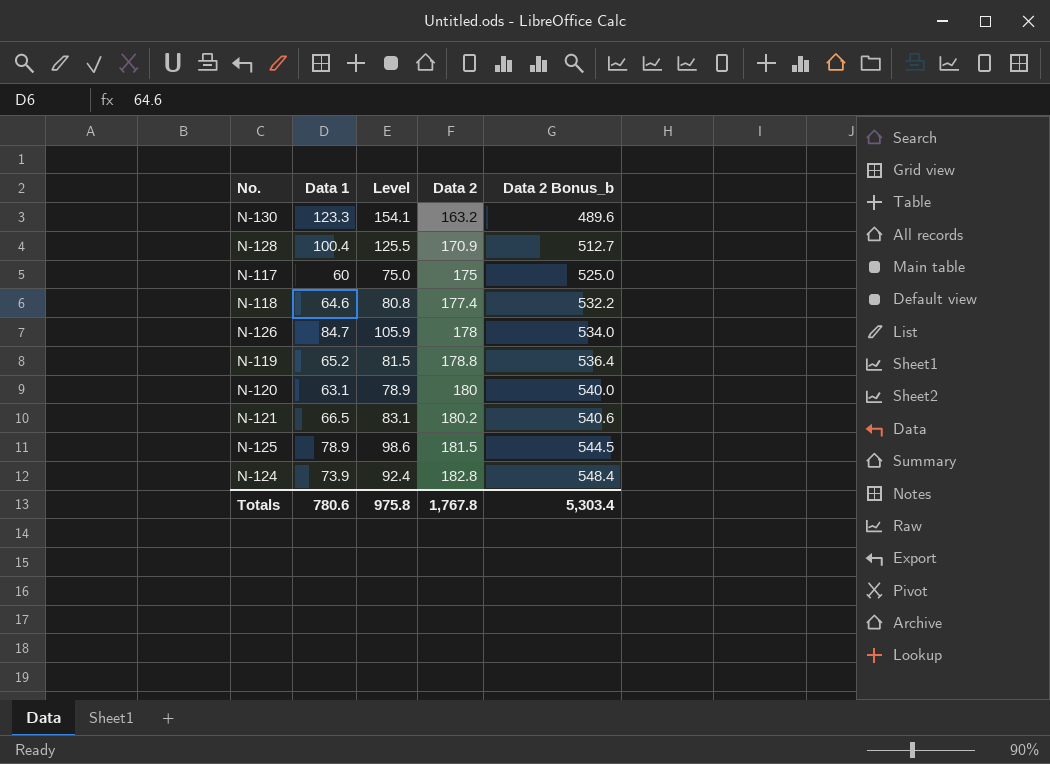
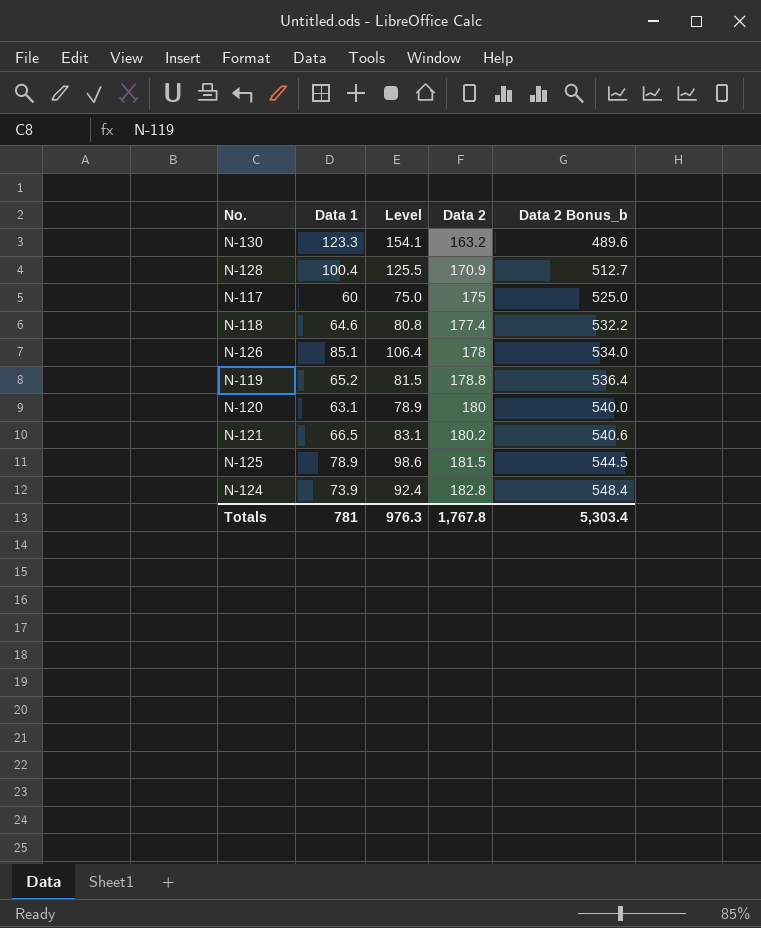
N-126 | Data 1: 84.7 -> 85.1
N-126 | Level: 105.9 -> 106.4
Totals | Data 1: 780.6 -> 781
Totals | Level: 975.8 -> 976.3

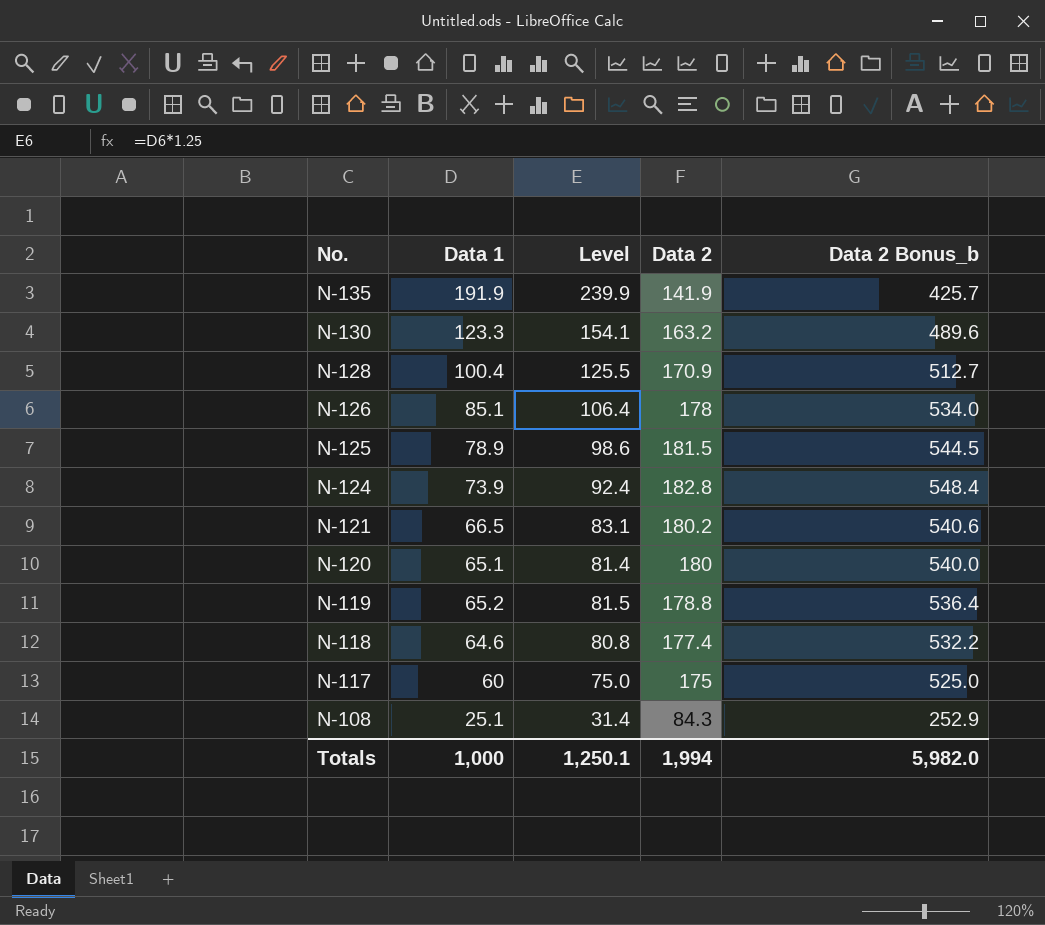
row order: Data 2 ascending -> No. descending
row N-135: none -> 191.9 | 239.9 | 141.9 | 425.7
N-120 | Data 1: 63.1 -> 65.1
N-120 | Level: 78.9 -> 81.4
row N-108: none -> 25.1 | 31.4 | 84.3 | 252.9
Totals | Data 1: 781 -> 1,000
Totals | Level: 976.3 -> 1,250.1
Totals | Data 2: 1,767.8 -> 1,994
Totals | Data 2 Bonus_b: 5,303.4 -> 5,982.0

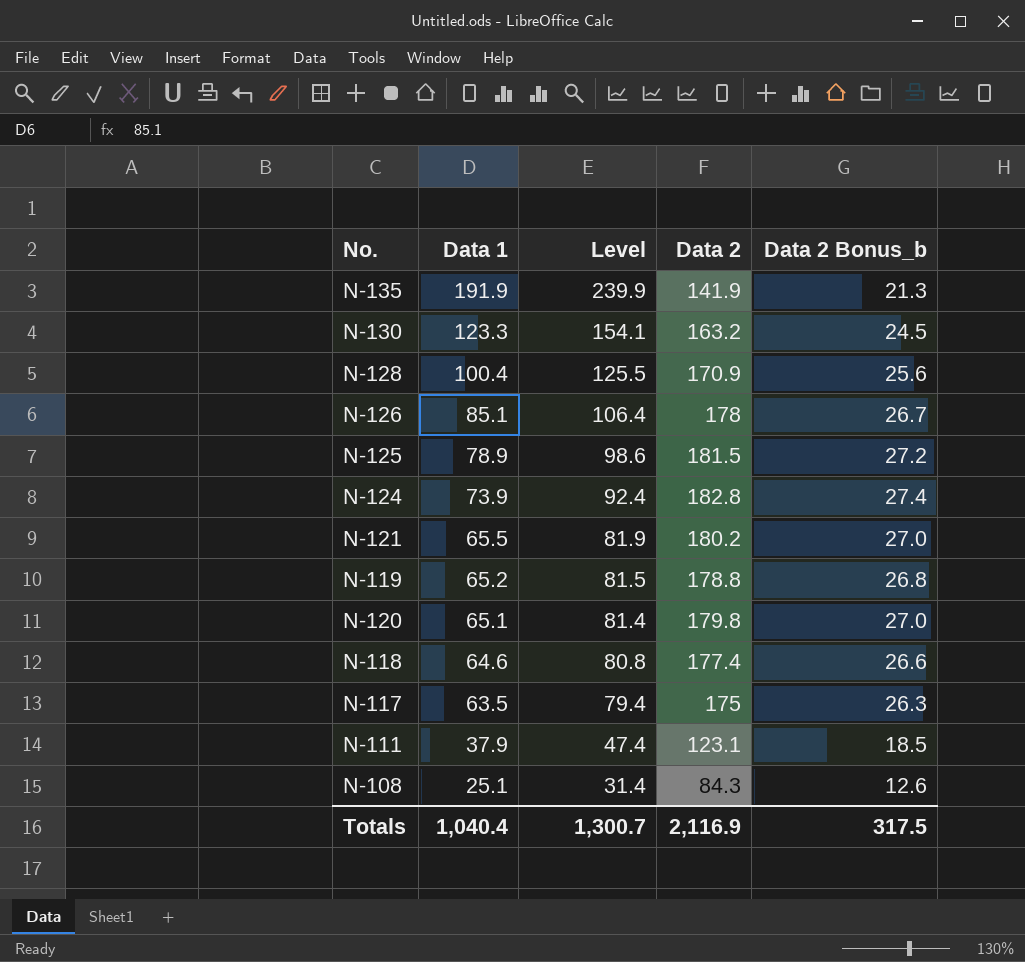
row order: No. descending -> Data 1 descending
column Data 2 Bonus_b | formula: [Data 2] * 3 -> [Data 2] * 0.15
N-121 | Data 1: 66.5 -> 65.5
N-121 | Level: 83.1 -> 81.9
N-120 | Data 2: 180 -> 179.8
N-117 | Data 1: 60 -> 63.5
N-117 | Level: 75.0 -> 79.4
row N-111: none -> 37.9 | 47.4 | 123.1 | 18.5
Totals | Data 1: 1,000 -> 1,040.4
Totals | Level: 1,250.1 -> 1,300.7
Totals | Data 2: 1,994 -> 2,116.9
Totals | Data 2 Bonus_b: 5,982.0 -> 317.5

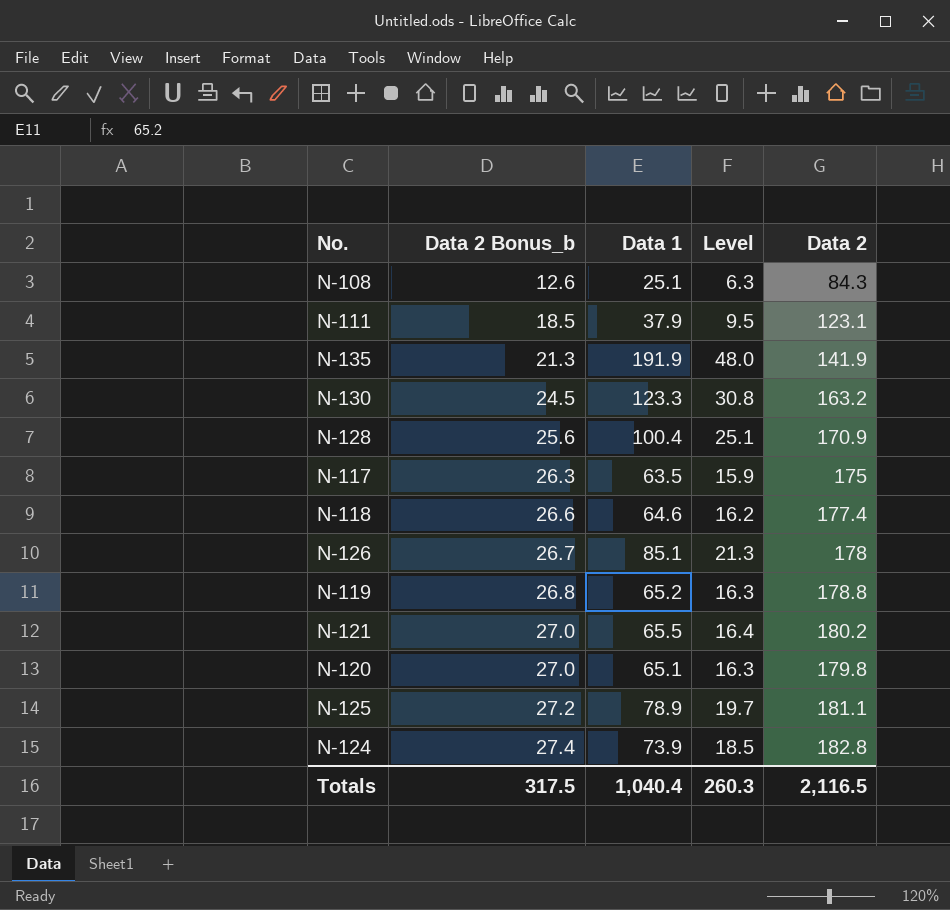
row order: Data 1 descending -> Data 2 Bonus_b ascending
column Data 2 Bonus_b | position: 5 -> 2
column Level | formula: [Data 1] * 1.25 -> [Data 1] * 0.25
N-125 | Data 2: 181.5 -> 181.1
Totals | Level: 1,300.7 -> 260.3
Totals | Data 2: 2,116.9 -> 2,116.5

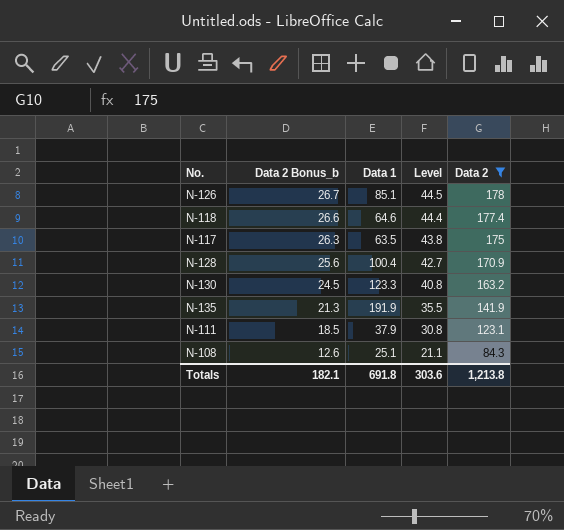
filter: none -> Data 2 <= 178
row order: Data 2 Bonus_b ascending -> Data 2 Bonus_b descending
column Level | formula: [Data 1] * 0.25 -> [Data 2] * 0.25
Totals | Data 2 Bonus_b: 317.5 -> 182.1
Totals | Data 1: 1,040.4 -> 691.8
Totals | Level: 260.3 -> 303.6
Totals | Data 2: 2,116.5 -> 1,213.8

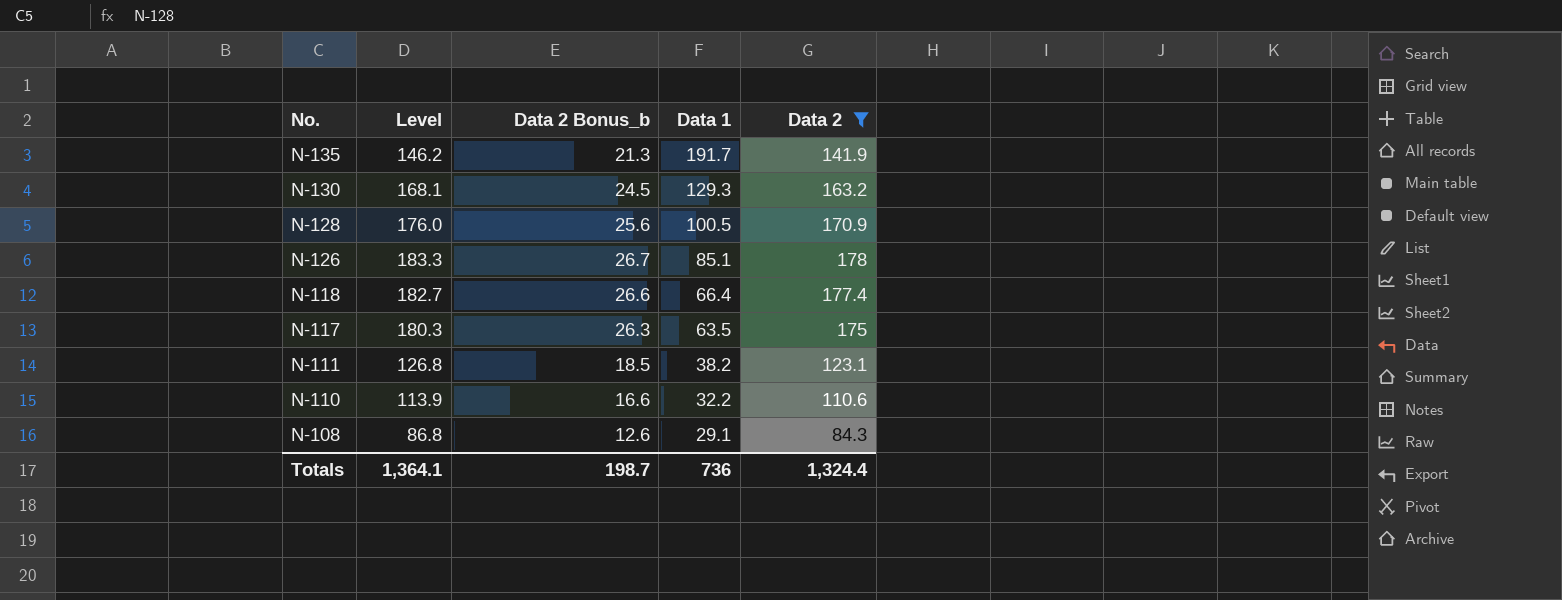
row order: Data 2 Bonus_b descending -> No. descending
column Level | formula: [Data 2] * 0.25 -> [Data 2] * 1.03
column Level | position: 4 -> 2
N-135 | Data 1: 191.9 -> 191.7
N-130 | Data 1: 123.3 -> 129.3
N-128 | Data 1: 100.4 -> 100.5
N-118 | Data 1: 64.6 -> 66.4
N-111 | Data 1: 37.9 -> 38.2
row N-110: none -> 113.9 | 16.6 | 32.2 | 110.6
N-108 | Data 1: 25.1 -> 29.1
Totals | Level: 303.6 -> 1,364.1
Totals | Data 2 Bonus_b: 182.1 -> 198.7
Totals | Data 1: 691.8 -> 736
Totals | Data 2: 1,213.8 -> 1,324.4

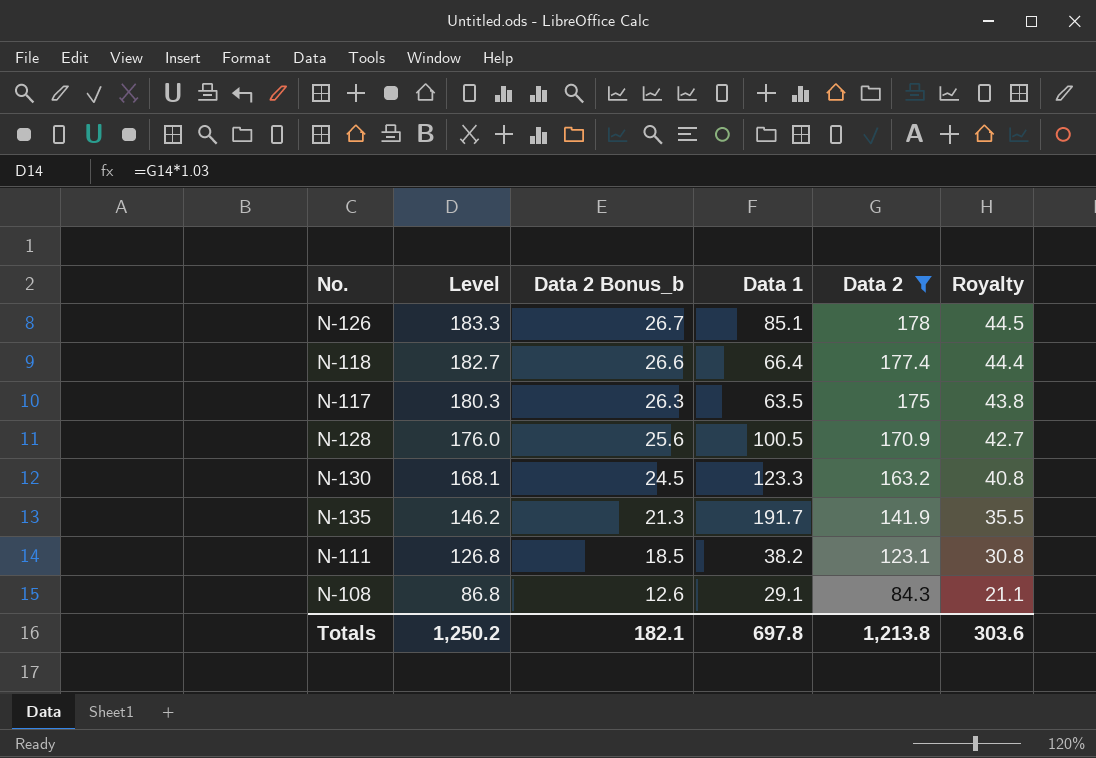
row order: No. descending -> Level descending
column Royalty | formula: none -> [Data 2] * 0.25
row N-110: 113.9 | 16.6 | 32.2 | 110.6 -> none
N-130 | Data 1: 129.3 -> 123.3
Totals | Level: 1,364.1 -> 1,250.2
Totals | Data 2 Bonus_b: 198.7 -> 182.1
Totals | Data 1: 736 -> 697.8
Totals | Data 2: 1,324.4 -> 1,213.8

